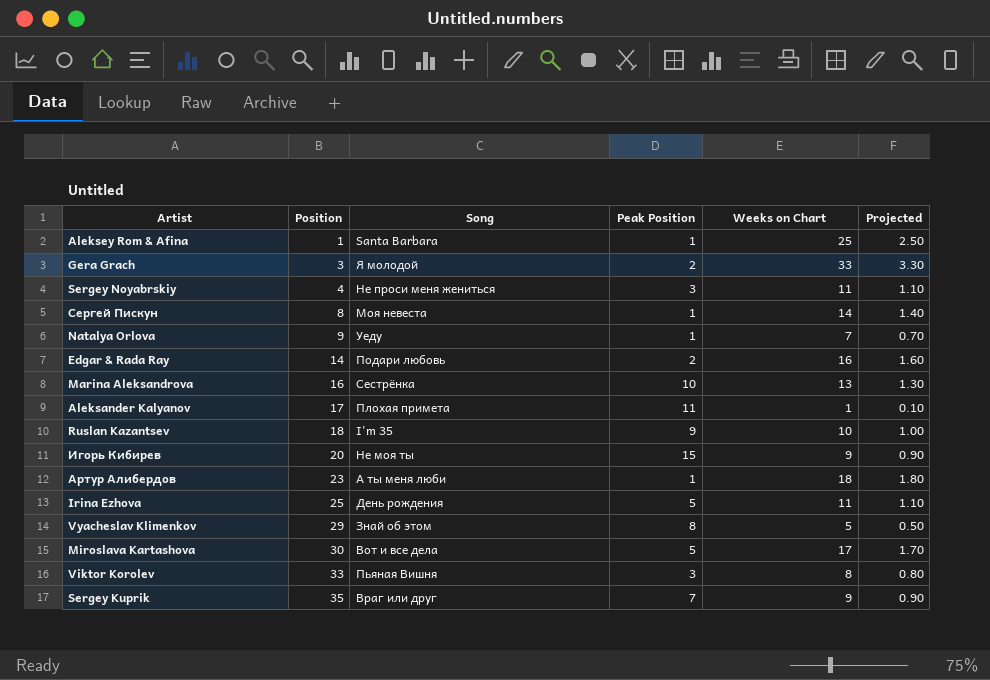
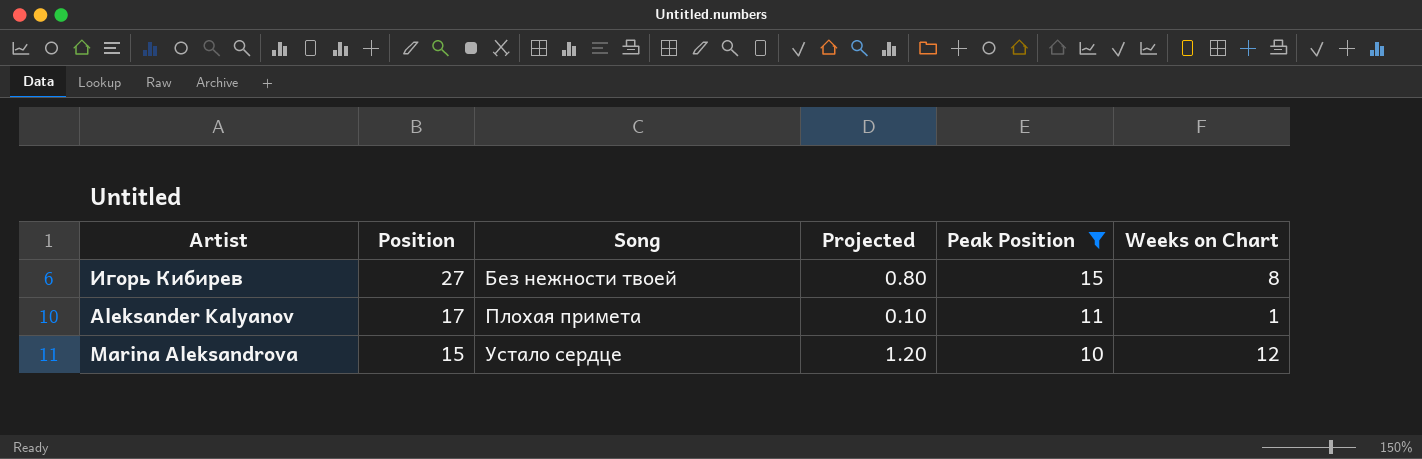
filter: none -> Peak Position >= 10
row order: Position ascending -> Position descending
column Projected | position: 6 -> 4
Игорь Кибирев | Position: 20 -> 27
Игорь Кибирев | Song: Не моя ты -> Без нежности твоей
Игорь Кибирев | Projected: 0.90 -> 0.80
Игорь Кибирев | Weeks on Chart: 9 -> 8
Marina Aleksandrova | Position: 16 -> 15
Marina Aleksandrova | Song: Сестрёнка -> Устало сердце
Marina Aleksandrova | Projected: 1.30 -> 1.20
Marina Aleksandrova | Weeks on Chart: 13 -> 12

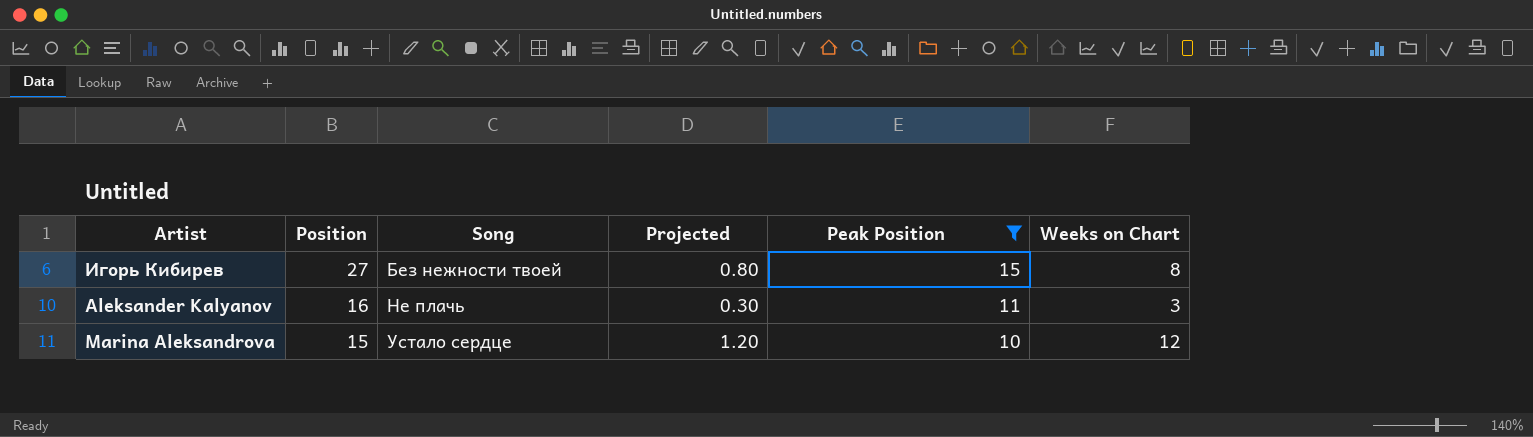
Aleksander Kalyanov | Position: 17 -> 16
Aleksander Kalyanov | Song: Плохая примета -> Не плачь
Aleksander Kalyanov | Projected: 0.10 -> 0.30
Aleksander Kalyanov | Weeks on Chart: 1 -> 3

